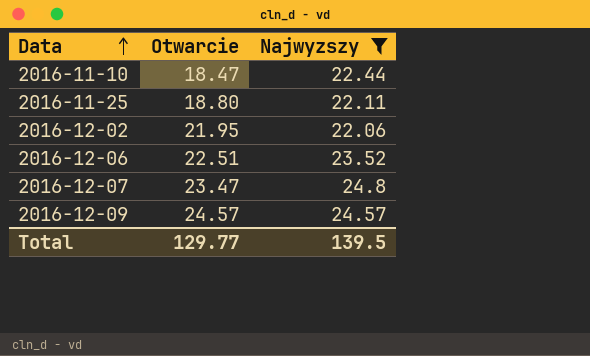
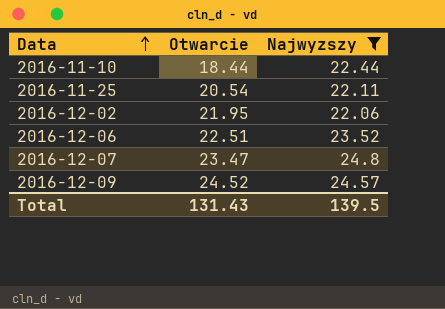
2016-11-10 | Otwarcie: 18.47 -> 18.44
2016-11-25 | Otwarcie: 18.80 -> 20.54
2016-12-09 | Otwarcie: 24.57 -> 24.52
Total | Otwarcie: 129.77 -> 131.43

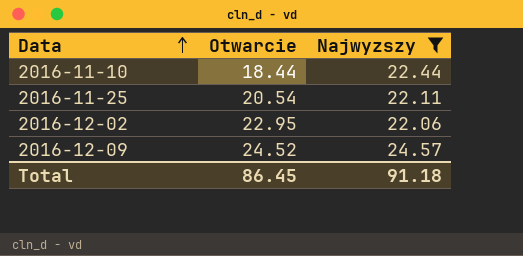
row 2016-12-06: 22.51 | 23.52 -> none
row 2016-12-07: 23.47 | 24.8 -> none
2016-12-02 | Otwarcie: 21.95 -> 22.95
Total | Otwarcie: 131.43 -> 86.45
Total | Najwyzszy: 139.5 -> 91.18

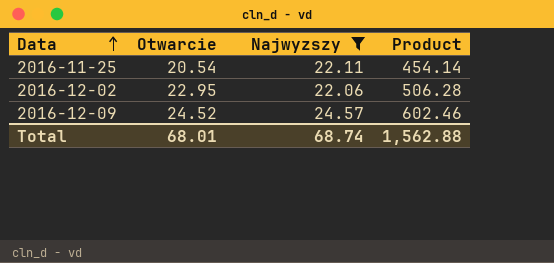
column Product | formula: none -> [Otwarcie] * [Najwyzszy]
row 2016-11-10: 18.44 | 22.44 -> none
Total | Otwarcie: 86.45 -> 68.01
Total | Najwyzszy: 91.18 -> 68.74

